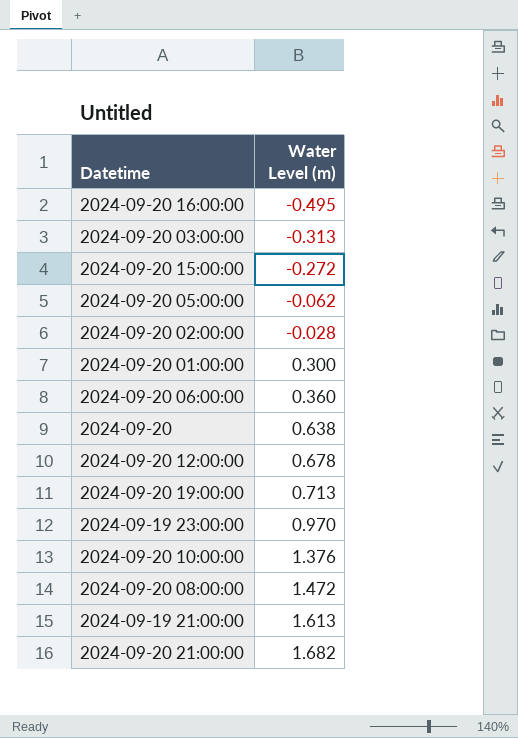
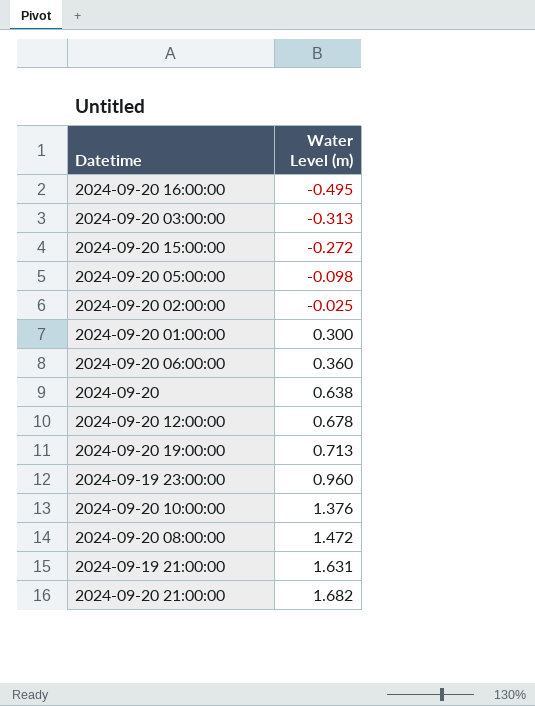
2024-09-20 05:00:00 | Water Level (m): -0.062 -> -0.098
2024-09-20 02:00:00 | Water Level (m): -0.028 -> -0.025
2024-09-19 23:00:00 | Water Level (m): 0.970 -> 0.960
2024-09-19 21:00:00 | Water Level (m): 1.613 -> 1.631

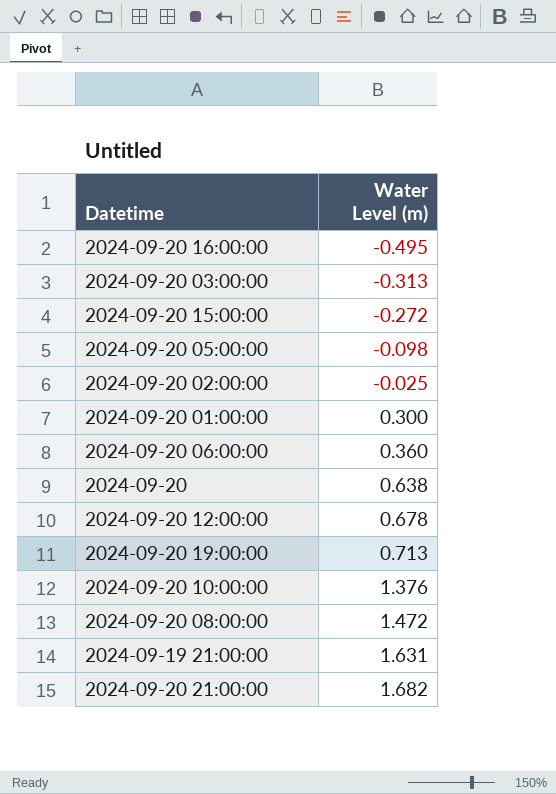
row 2024-09-19 23:00:00: 0.960 -> none

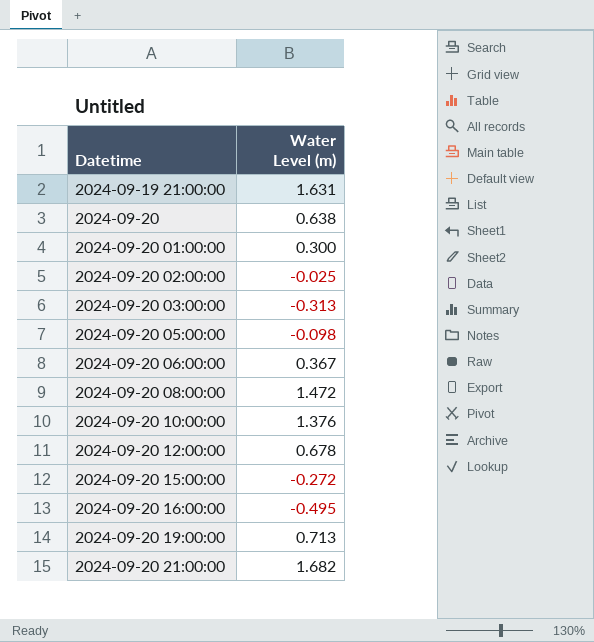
row order: Water Level (m) ascending -> Datetime ascending
2024-09-20 06:00:00 | Water Level (m): 0.360 -> 0.367

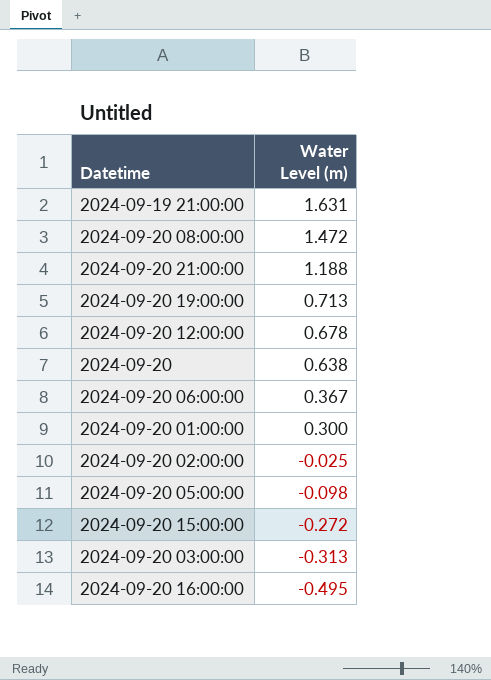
row order: Datetime ascending -> Water Level (m) descending
row 2024-09-20 10:00:00: 1.376 -> none
2024-09-20 21:00:00 | Water Level (m): 1.682 -> 1.188

